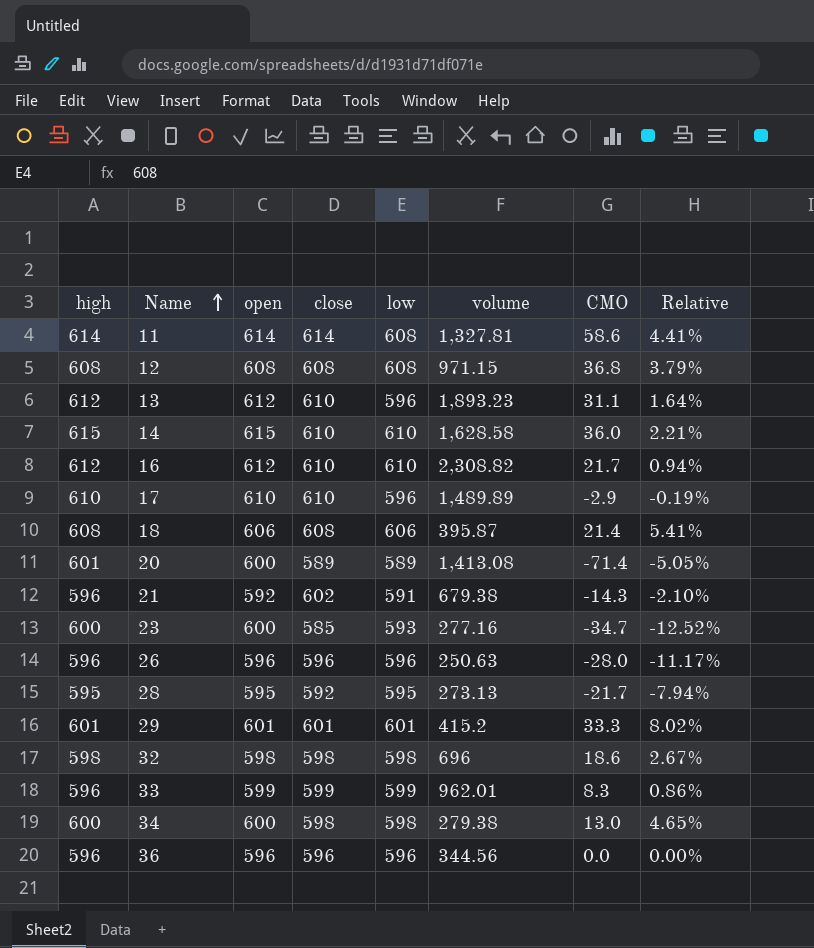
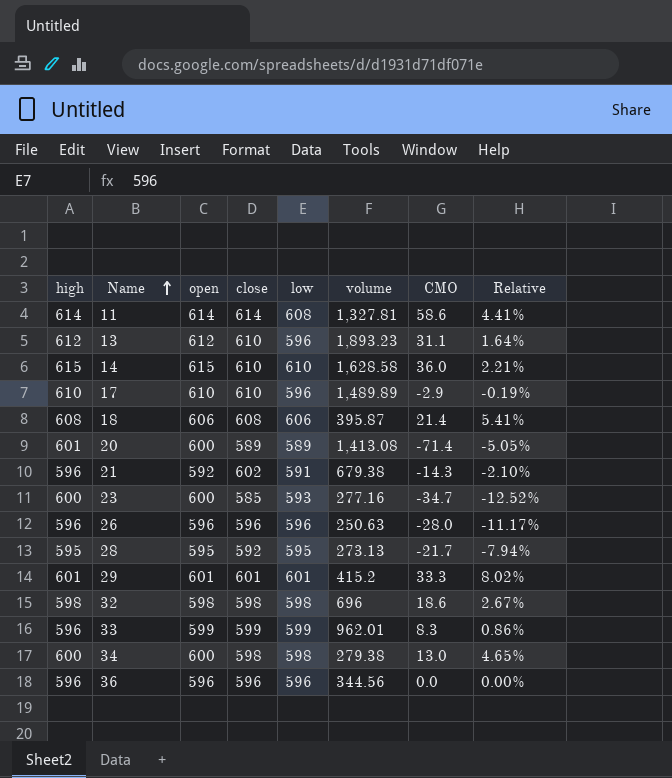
row 12: 608 | 608 | 608 | 608 | 971.15 | 36.8 | 3.79% -> none
row 16: 612 | 612 | 610 | 610 | 2,308.82 | 21.7 | 0.94% -> none

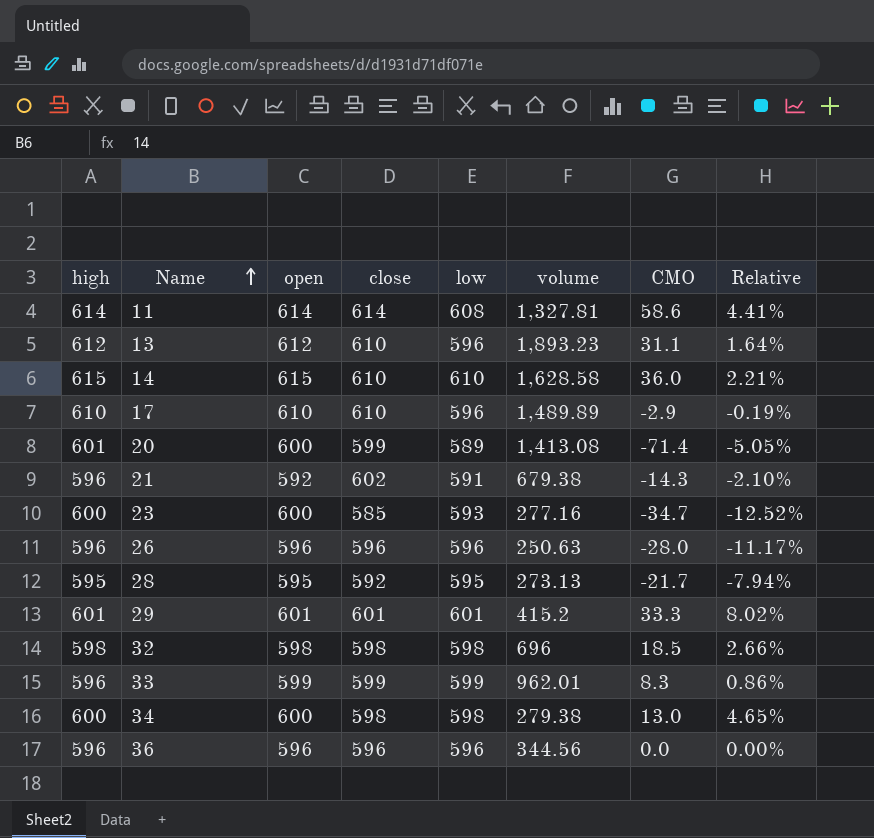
row 18: 608 | 606 | 608 | 606 | 395.87 | 21.4 | 5.41% -> none
20 | close: 589 -> 599
32 | CMO: 18.6 -> 18.5
32 | Relative: 2.67% -> 2.66%

